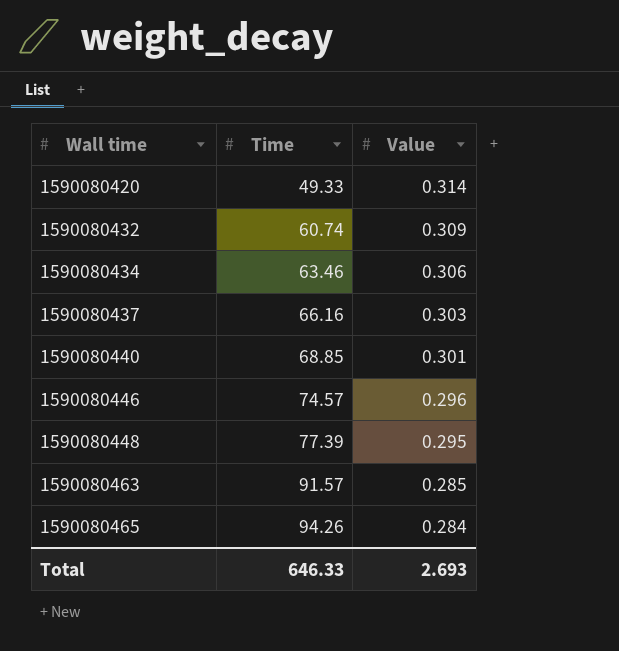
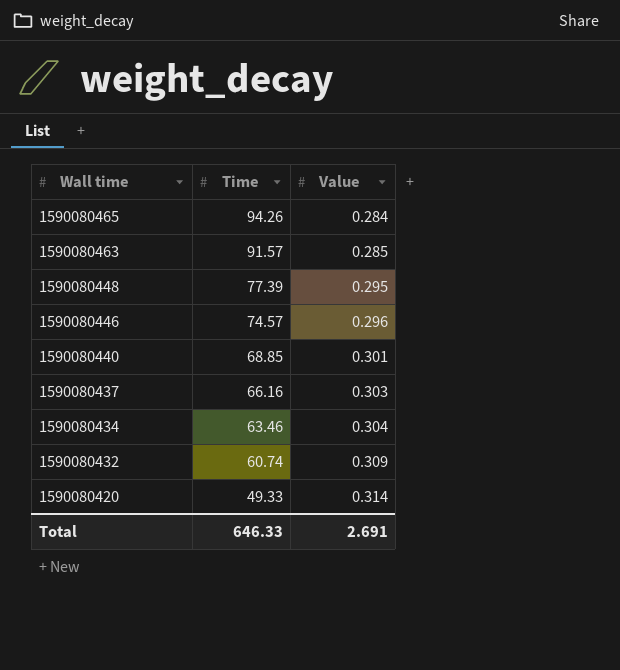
row order: Wall time ascending -> Wall time descending
1590080434 | Value: 0.306 -> 0.304
Total | Value: 2.693 -> 2.691

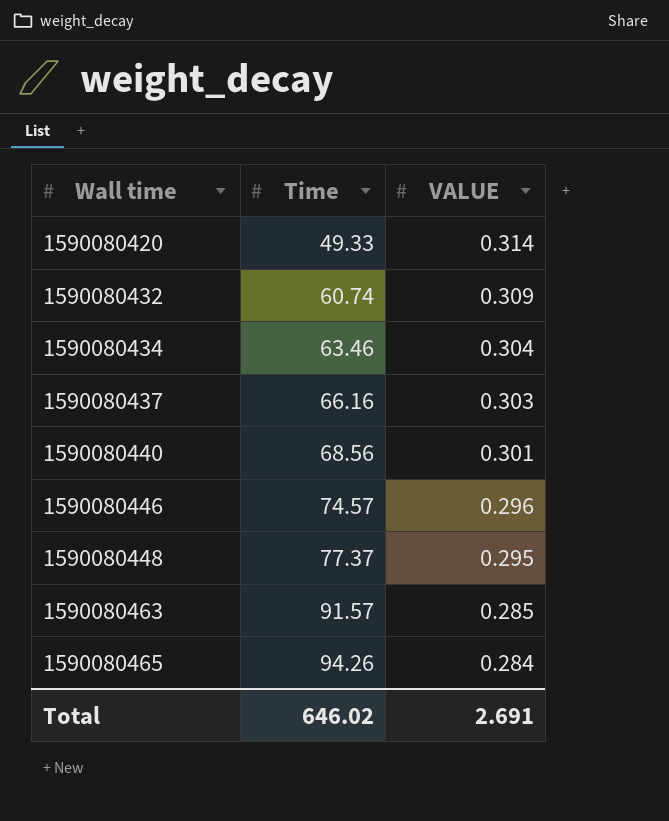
row order: Wall time descending -> Wall time ascending
column name: Value -> VALUE
1590080440 | Time: 68.85 -> 68.56
1590080448 | Time: 77.39 -> 77.37
Total | Time: 646.33 -> 646.02

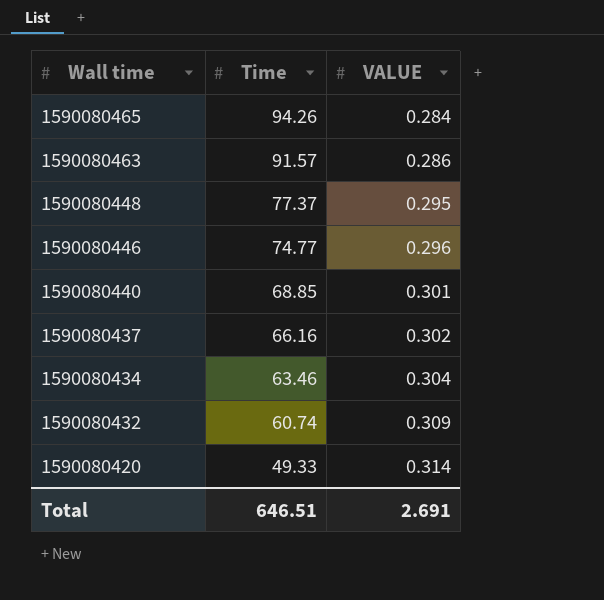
row order: Wall time ascending -> Wall time descending
1590080463 | VALUE: 0.285 -> 0.286
1590080446 | Time: 74.57 -> 74.77
1590080440 | Time: 68.56 -> 68.85
1590080437 | VALUE: 0.303 -> 0.302
Total | Time: 646.02 -> 646.51

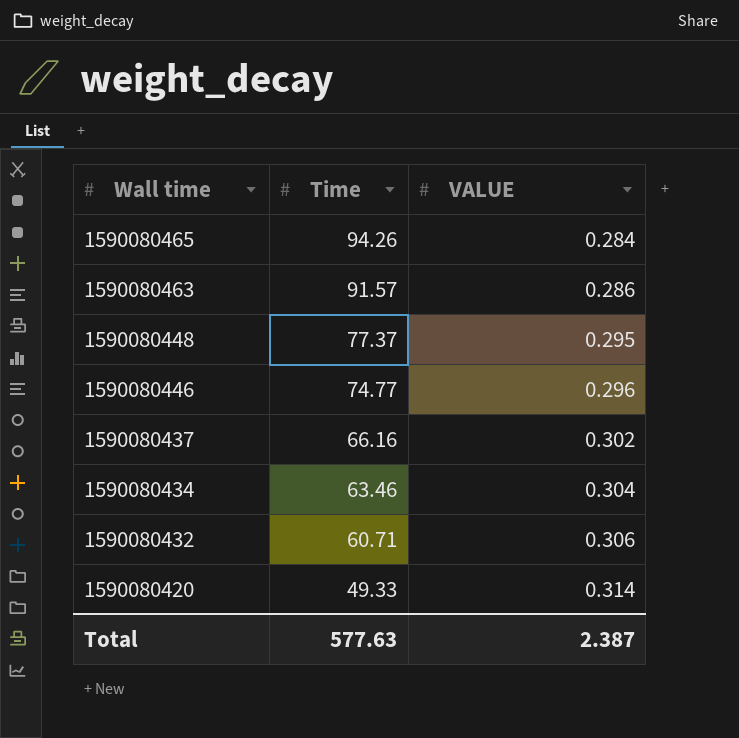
row 1590080440: 68.85 | 0.301 -> none
1590080432 | Time: 60.74 -> 60.71
1590080432 | VALUE: 0.309 -> 0.306
Total | Time: 646.51 -> 577.63
Total | VALUE: 2.691 -> 2.387

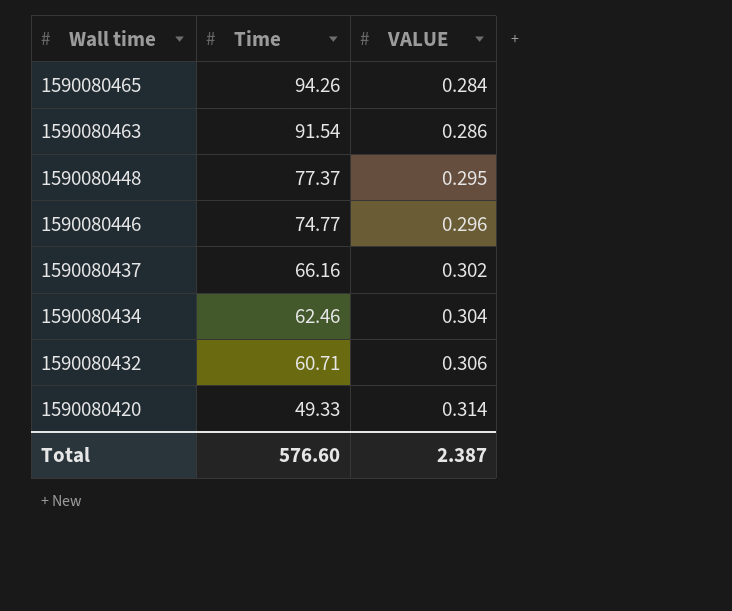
1590080463 | Time: 91.57 -> 91.54
1590080434 | Time: 63.46 -> 62.46
Total | Time: 577.63 -> 576.60

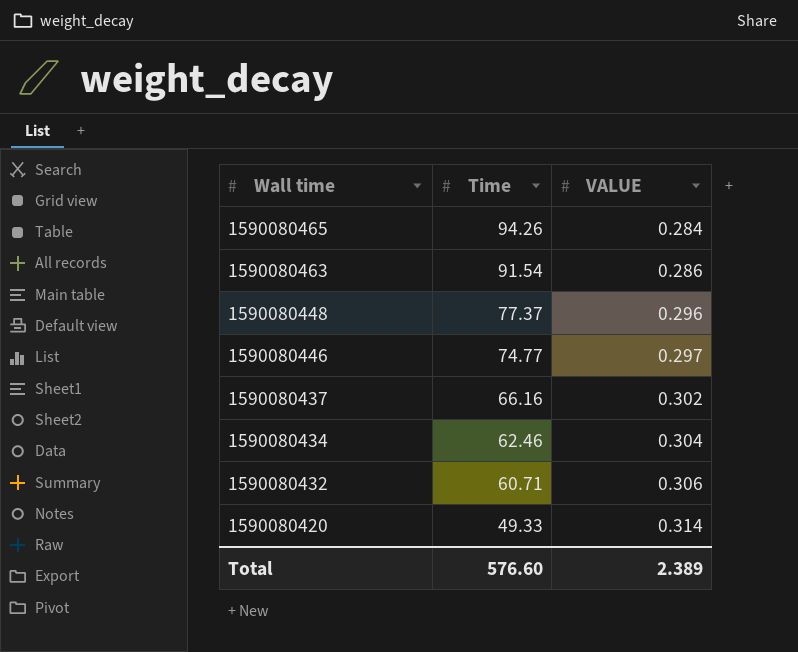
1590080448 | VALUE: 0.295 -> 0.296
1590080446 | VALUE: 0.296 -> 0.297
Total | VALUE: 2.387 -> 2.389

